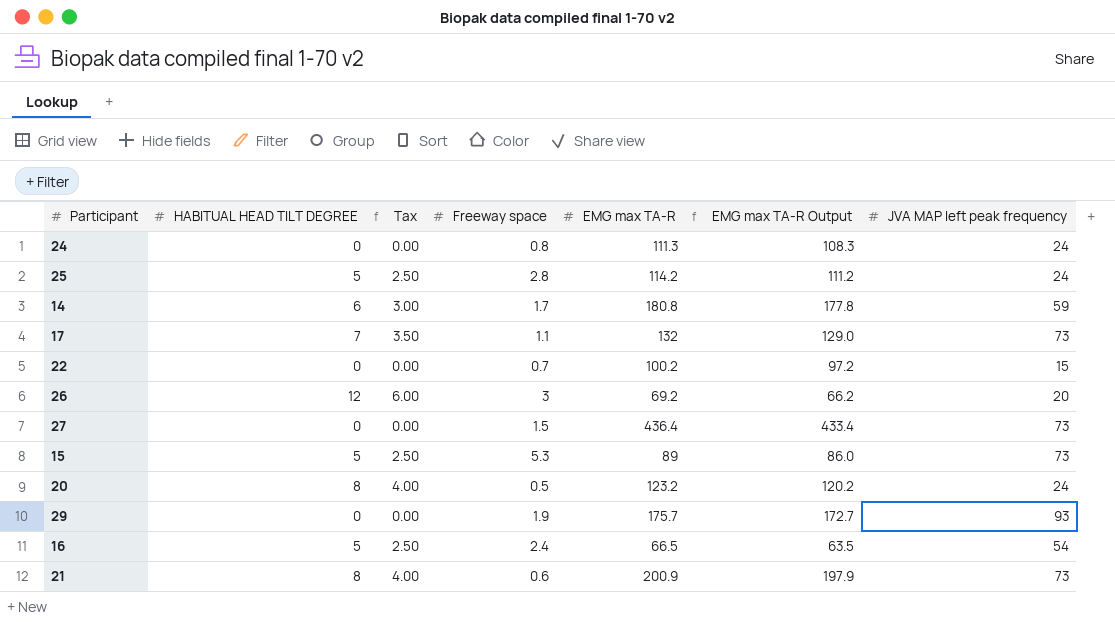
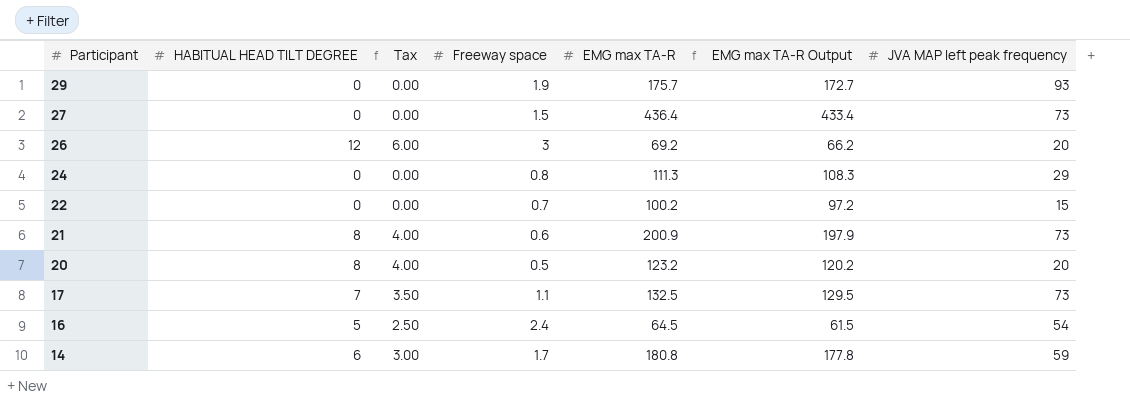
row order: none -> Participant descending
row 25: 5 | 2.50 | 2.8 | 114.2 | 111.2 | 24 -> none
row 15: 5 | 2.50 | 5.3 | 89 | 86.0 | 73 -> none
24 | JVA MAP left peak frequency: 24 -> 29
20 | JVA MAP left peak frequency: 24 -> 20
17 | EMG max TA-R: 132 -> 132.5
17 | EMG max TA-R Output: 129.0 -> 129.5
16 | EMG max TA-R: 66.5 -> 64.5
16 | EMG max TA-R Output: 63.5 -> 61.5

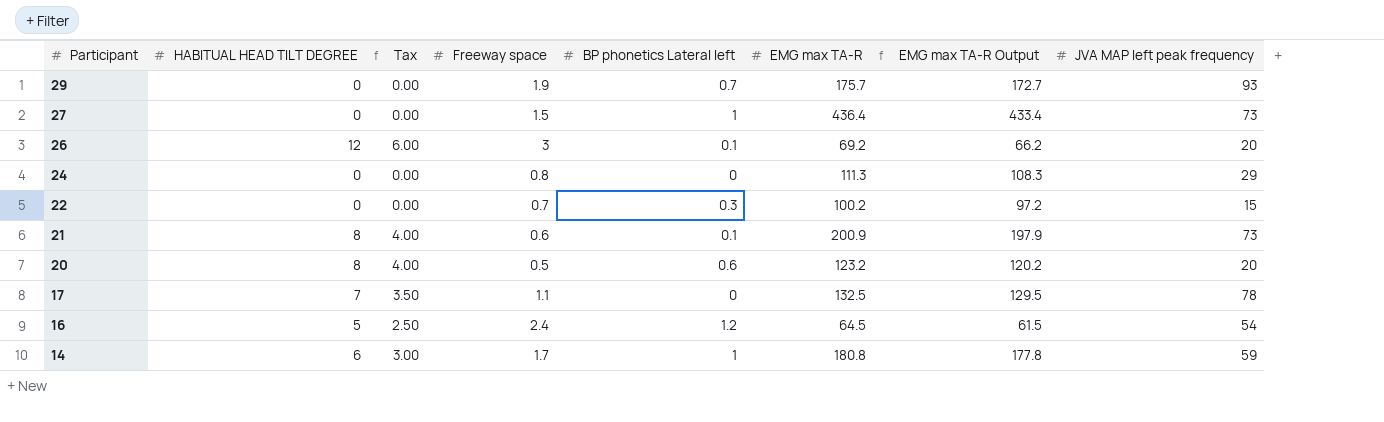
column BP phonetics Lateral left | position: none -> 5
17 | JVA MAP left peak frequency: 73 -> 78

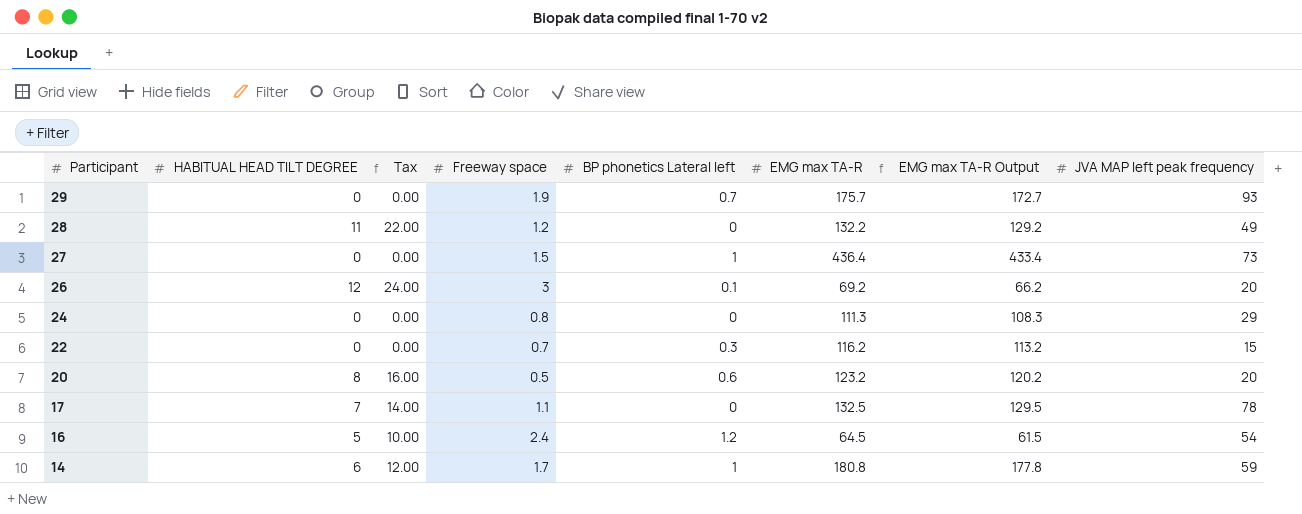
column Tax | formula: [HABITUAL HEAD TILT DEGREE] * 0.5 -> [HABITUAL HEAD TILT DEGREE] * 2
row 21: 8 | 4.00 | 0.6 | 0.1 | 200.9 | 197.9 | 73 -> none
row 28: none -> 11 | 22.00 | 1.2 | 0 | 132.2 | 129.2 | 49
22 | EMG max TA-R: 100.2 -> 116.2
22 | EMG max TA-R Output: 97.2 -> 113.2

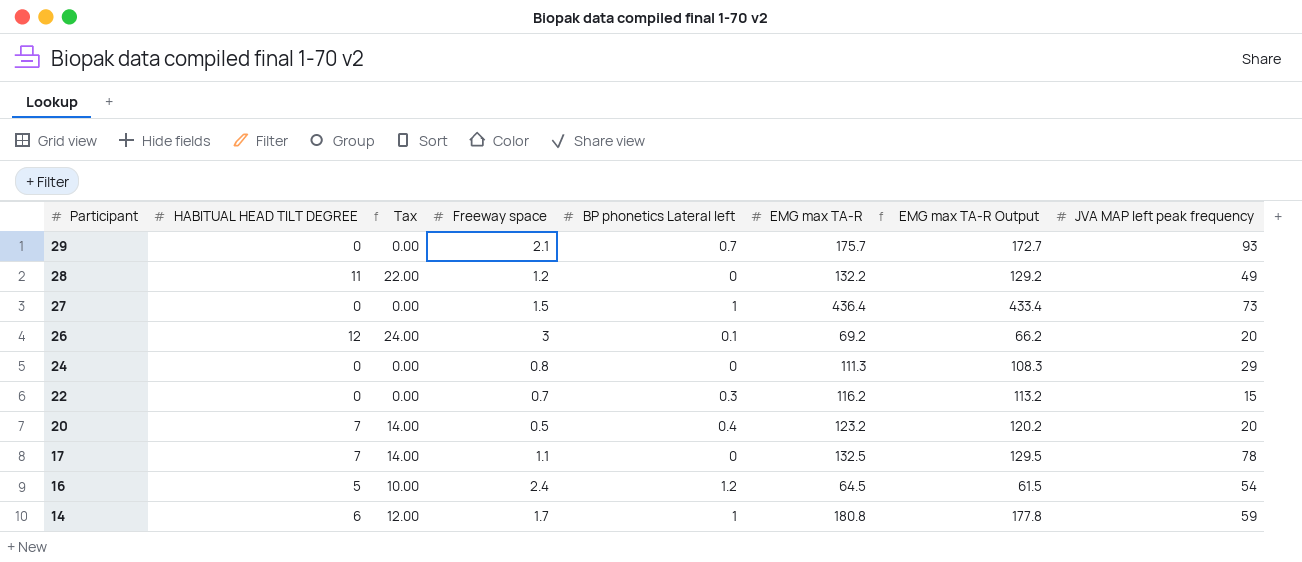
29 | Freeway space: 1.9 -> 2.1
20 | HABITUAL HEAD TILT DEGREE: 8 -> 7
20 | Tax: 16.00 -> 14.00
20 | BP phonetics Lateral left: 0.6 -> 0.4

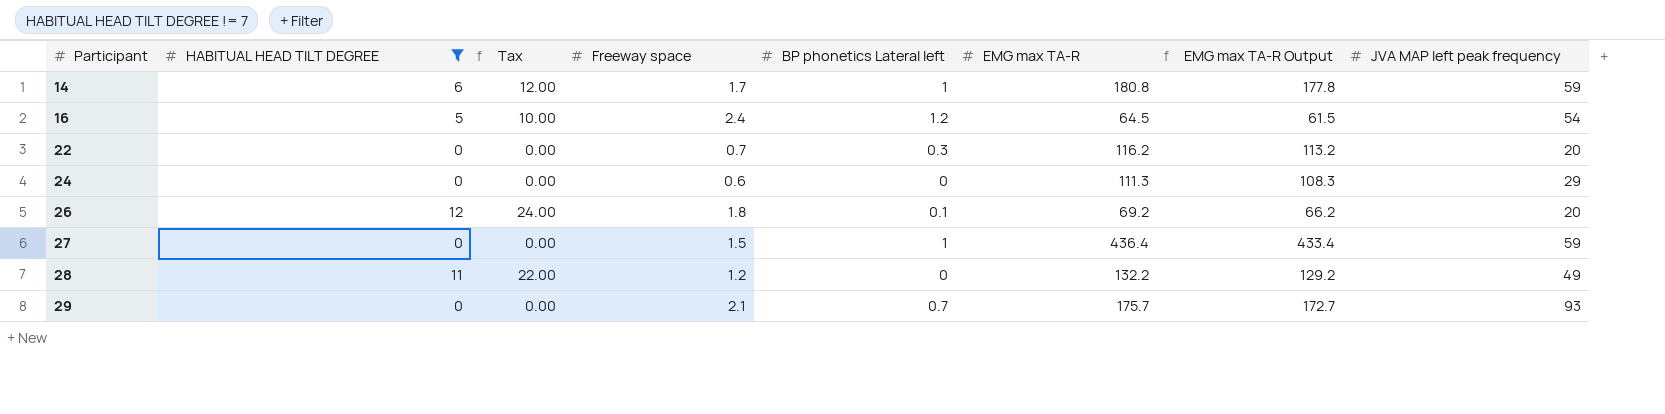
filter: none -> HABITUAL HEAD TILT DEGREE != 7
row order: Participant descending -> Participant ascending
22 | JVA MAP left peak frequency: 15 -> 20
24 | Freeway space: 0.8 -> 0.6
26 | Freeway space: 3 -> 1.8
27 | JVA MAP left peak frequency: 73 -> 59

